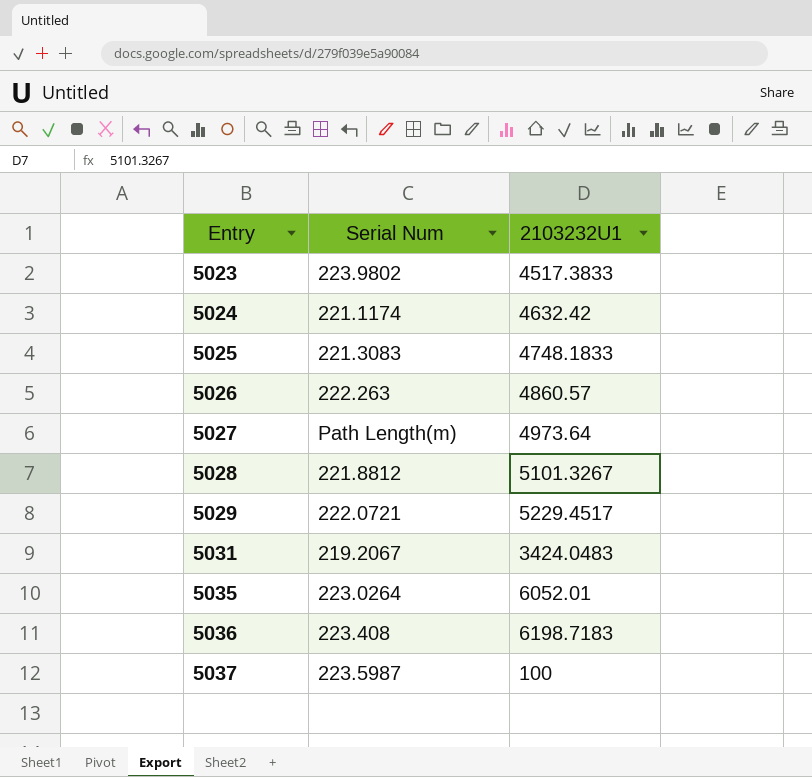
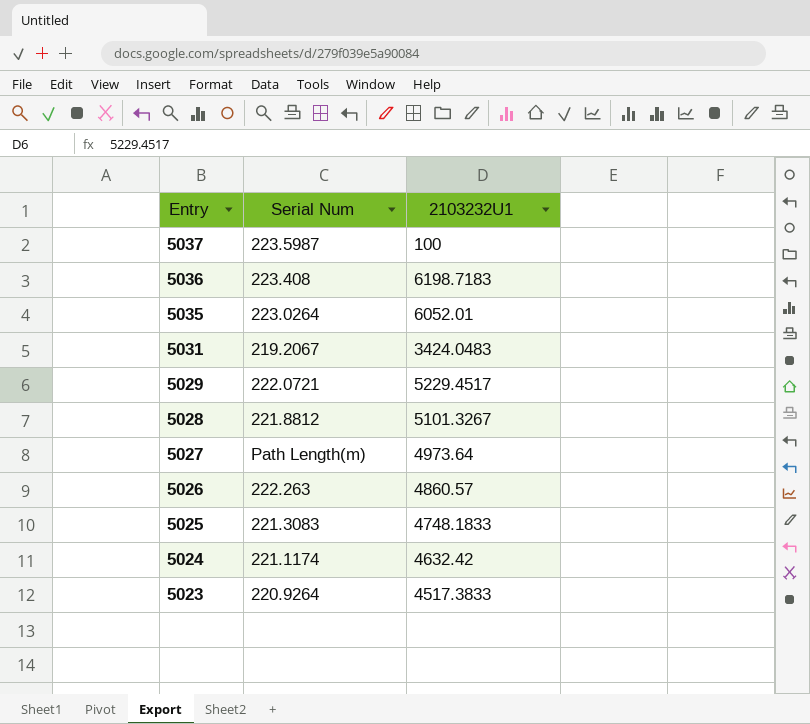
row order: Entry ascending -> Entry descending
5023 | Serial Num: 223.9802 -> 220.9264

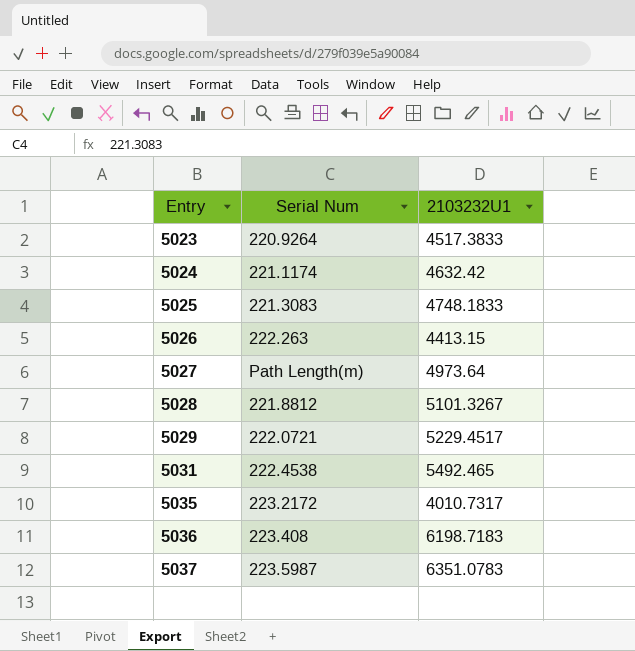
row order: Entry descending -> Entry ascending
5026 | 2103232U1: 4860.57 -> 4413.15
5031 | Serial Num: 219.2067 -> 222.4538
5031 | 2103232U1: 3424.0483 -> 5492.465
5035 | Serial Num: 223.0264 -> 223.2172
5035 | 2103232U1: 6052.01 -> 4010.7317
5037 | 2103232U1: 100 -> 6351.0783

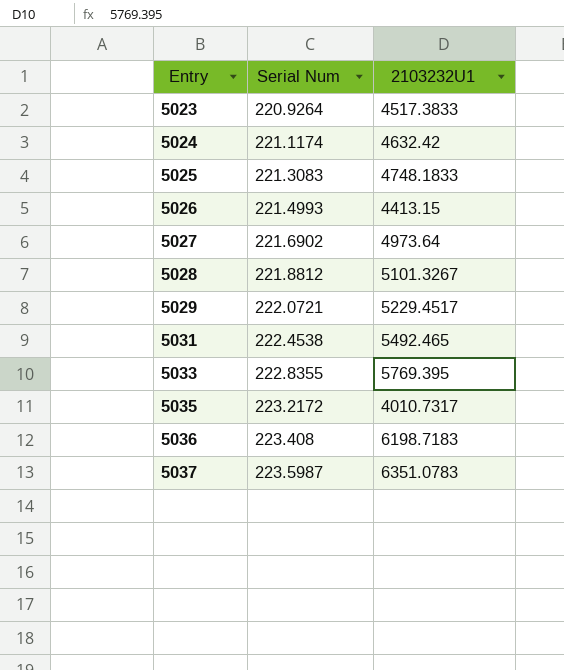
5026 | Serial Num: 222.263 -> 221.4993
5027 | Serial Num: Path Length(m) -> 221.6902
row 5033: none -> 222.8355 | 5769.395

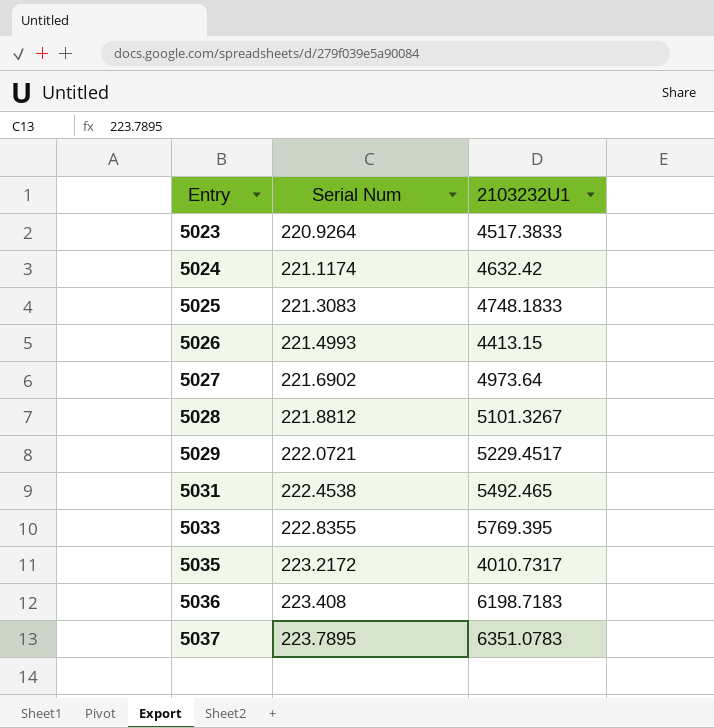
5037 | Serial Num: 223.5987 -> 223.7895

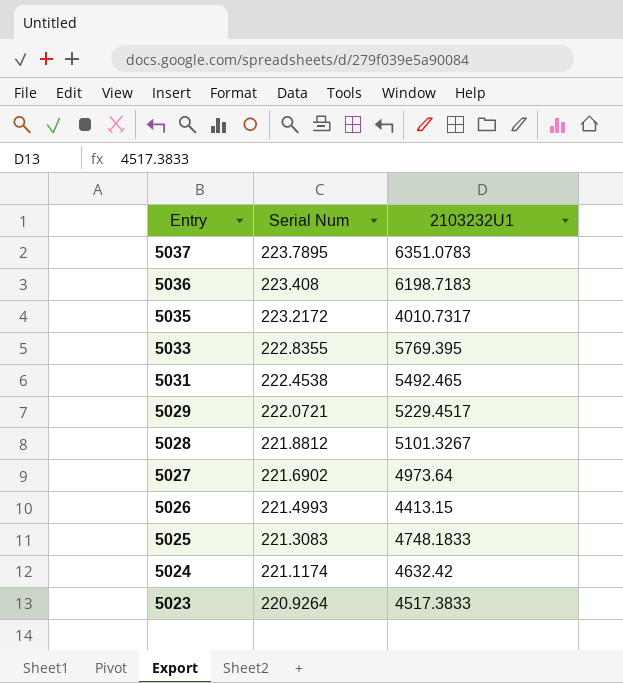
row order: Entry ascending -> Entry descending

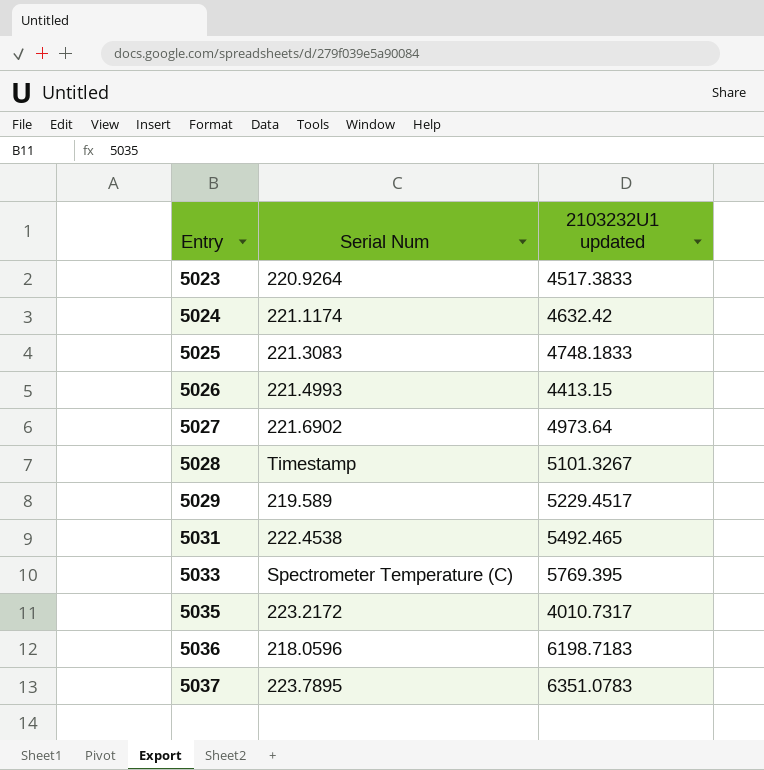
row order: Entry descending -> Entry ascending
column name: 2103232U1 -> 2103232U1 updated
5028 | Serial Num: 221.8812 -> Timestamp
5029 | Serial Num: 222.0721 -> 219.589
5033 | Serial Num: 222.8355 -> Spectrometer Temperature (C)
5036 | Serial Num: 223.408 -> 218.0596

